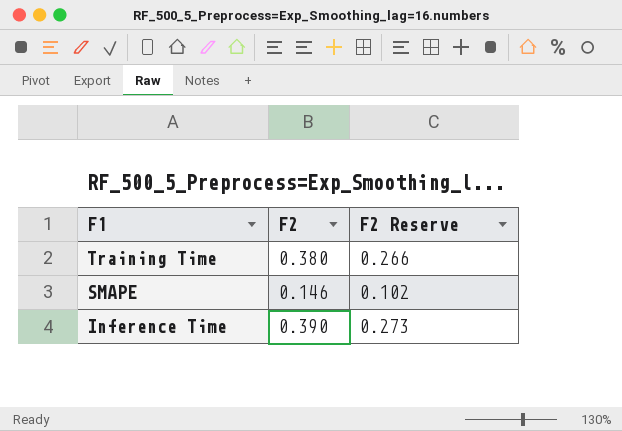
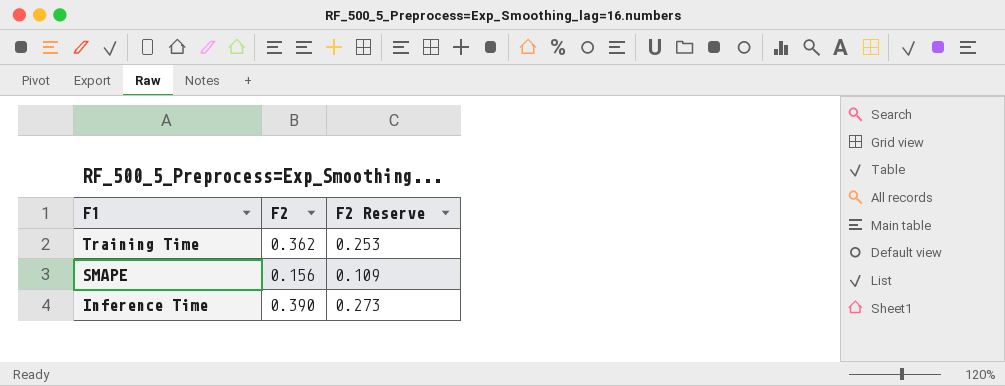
Training Time | F2: 0.380 -> 0.362
Training Time | F2 Reserve: 0.266 -> 0.253
SMAPE | F2: 0.146 -> 0.156
SMAPE | F2 Reserve: 0.102 -> 0.109

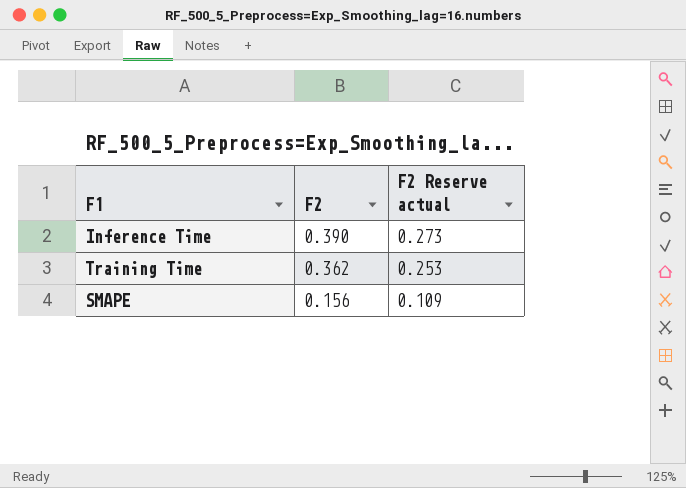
row order: F1 descending -> F2 descending
column name: F2 Reserve -> F2 Reserve actual

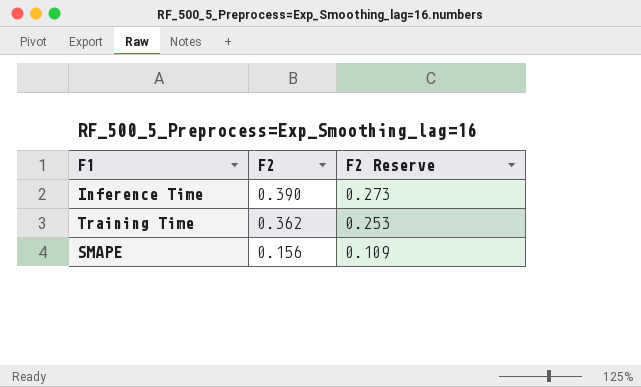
column name: F2 Reserve actual -> F2 Reserve

